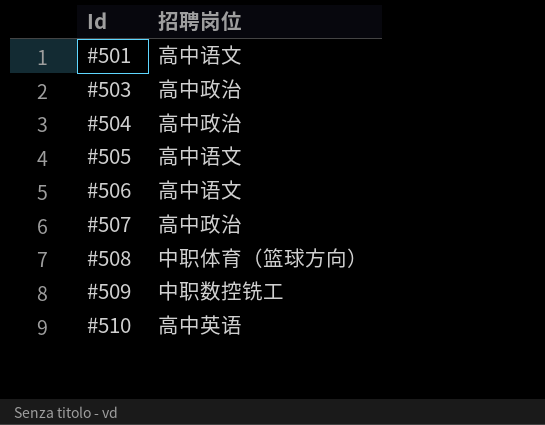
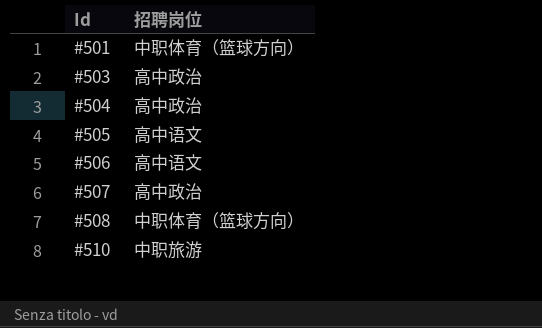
row #509: 中职数控铣工 -> none
#501 | 招聘岗位: 高中语文 -> 中职体育（篮球方向）
#510 | 招聘岗位: 高中英语 -> 中职旅游

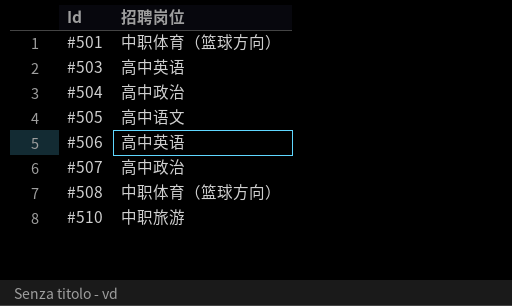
#503 | 招聘岗位: 高中政治 -> 高中英语
#506 | 招聘岗位: 高中语文 -> 高中英语

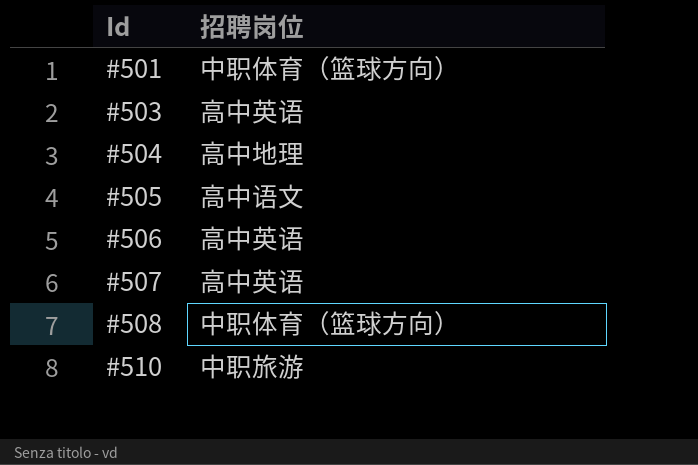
#504 | 招聘岗位: 高中政治 -> 高中地理
#507 | 招聘岗位: 高中政治 -> 高中英语

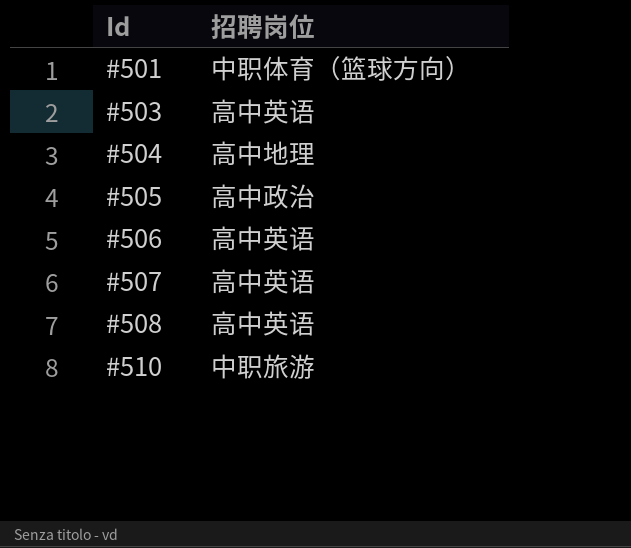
#505 | 招聘岗位: 高中语文 -> 高中政治
#508 | 招聘岗位: 中职体育（篮球方向） -> 高中英语

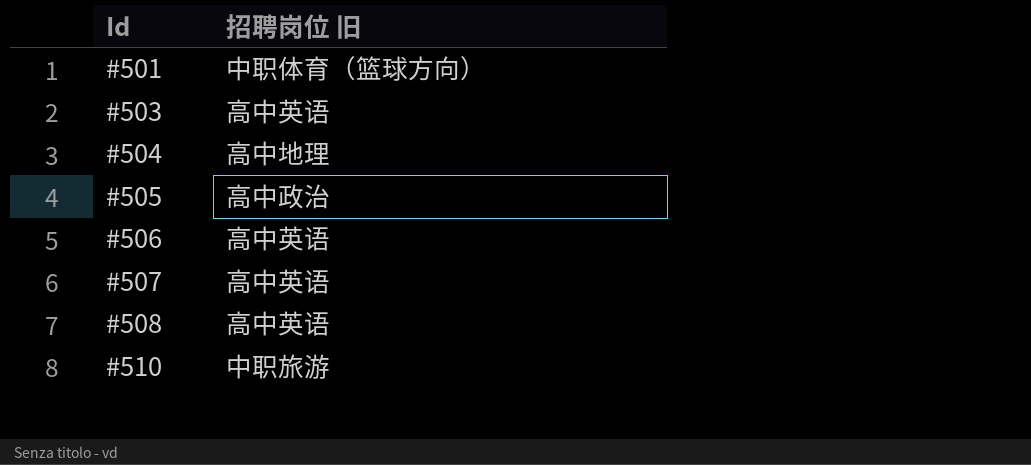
column name: 招聘岗位 -> 招聘岗位 旧

